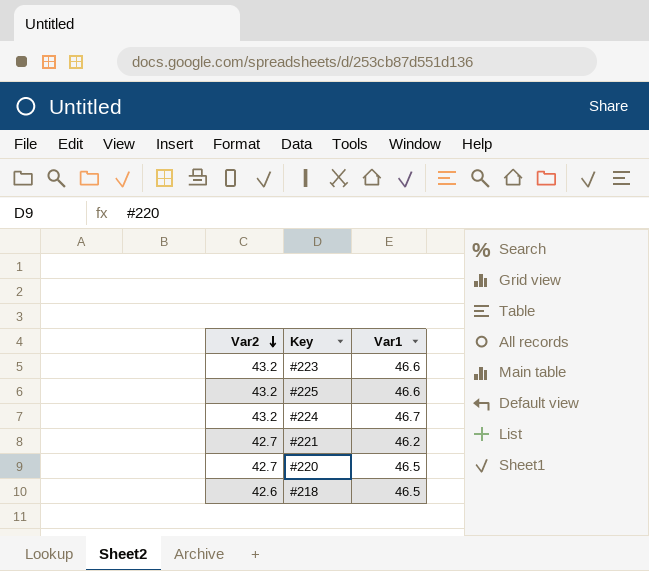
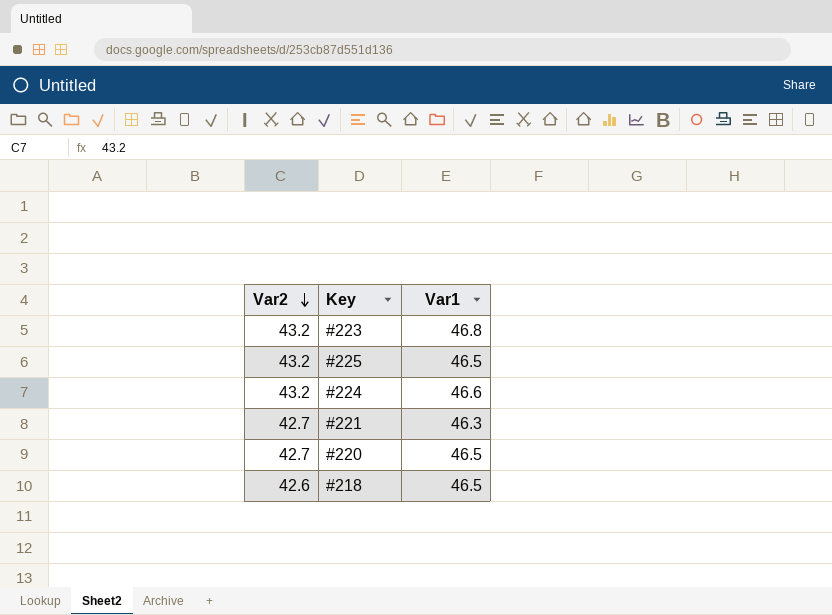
#223 | Var1: 46.6 -> 46.8
#225 | Var1: 46.6 -> 46.5
#224 | Var1: 46.7 -> 46.6
#221 | Var1: 46.2 -> 46.3

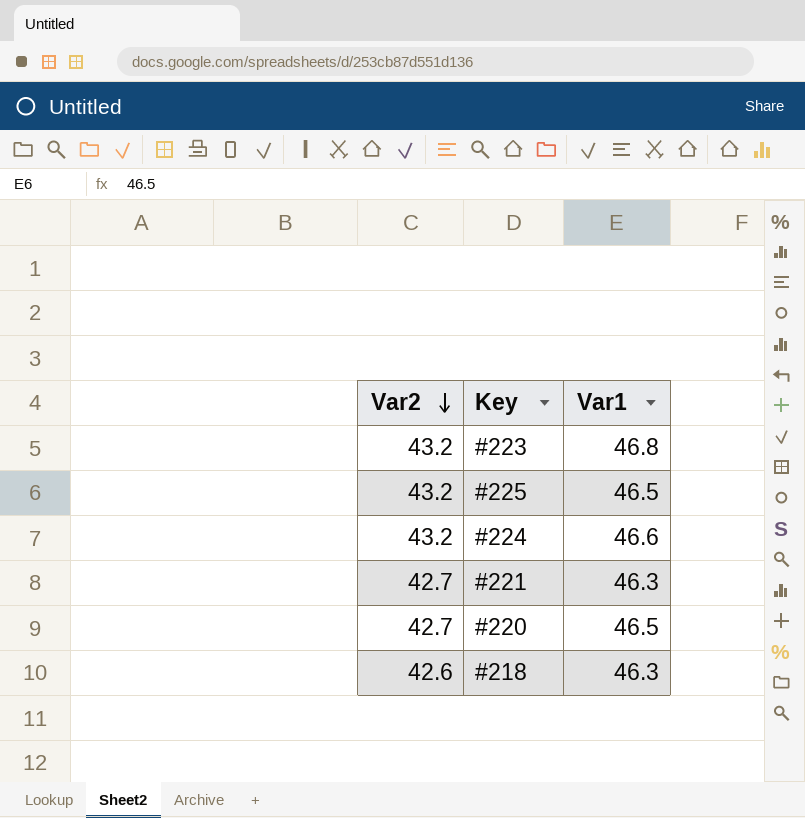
#218 | Var1: 46.5 -> 46.3

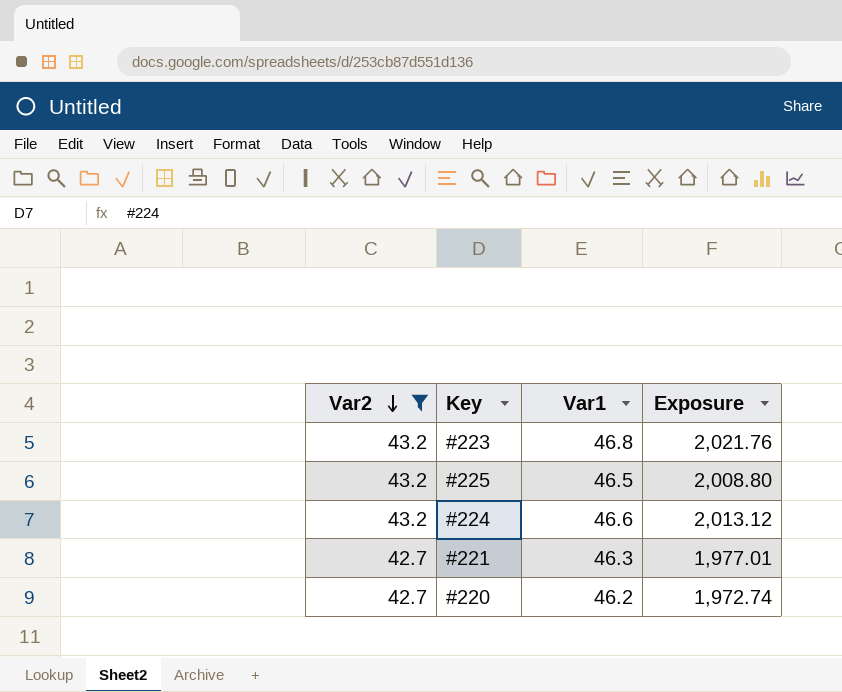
filter: none -> Var2 != 42.6
column Exposure | formula: none -> [Var2] * [Var1]
#220 | Var1: 46.5 -> 46.2

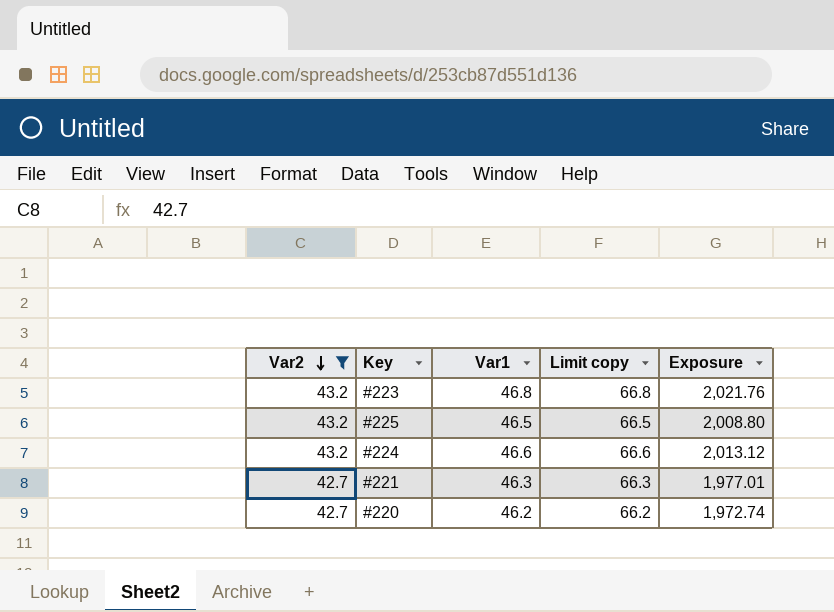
column Limit copy | formula: none -> [Var1] + 20

